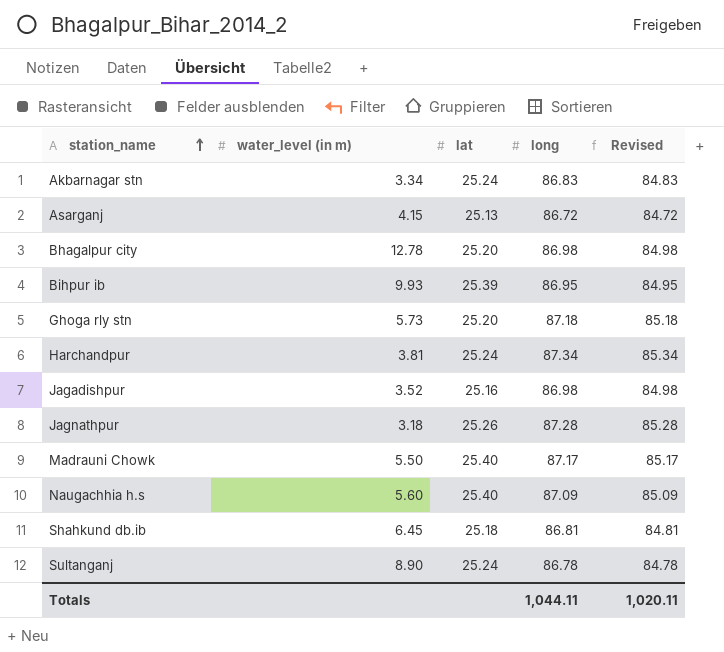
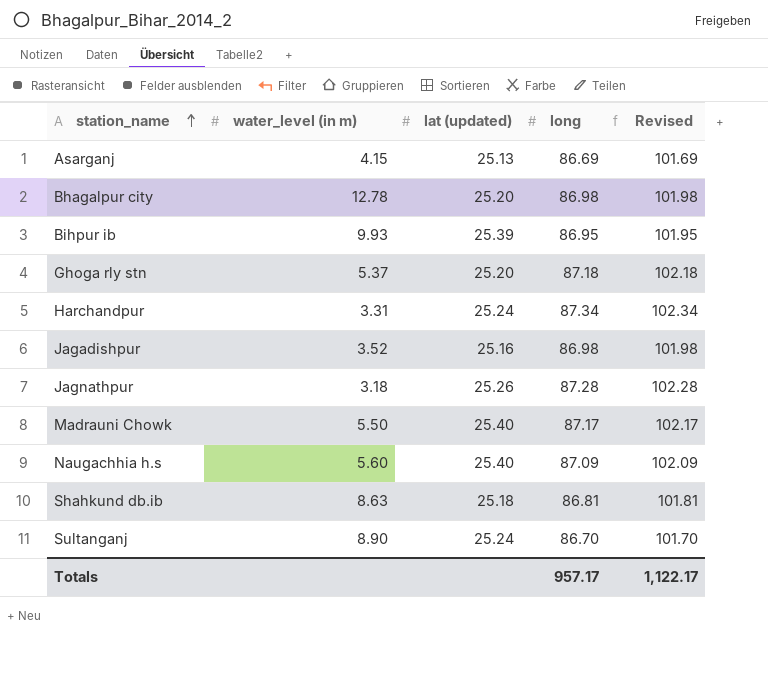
column name: lat -> lat (updated)
column Revised | formula: [long] - 2 -> [long] + 15
row Akbarnagar stn: 3.34 | 25.24 | 86.83 | 84.83 -> none
Asarganj | long: 86.72 -> 86.69
Ghoga rly stn | water_level (in m): 5.73 -> 5.37
Harchandpur | water_level (in m): 3.81 -> 3.31
Shahkund db.ib | water_level (in m): 6.45 -> 8.63
Sultanganj | long: 86.78 -> 86.70
Totals | long: 1,044.11 -> 957.17
Totals | Revised: 1,020.11 -> 1,122.17

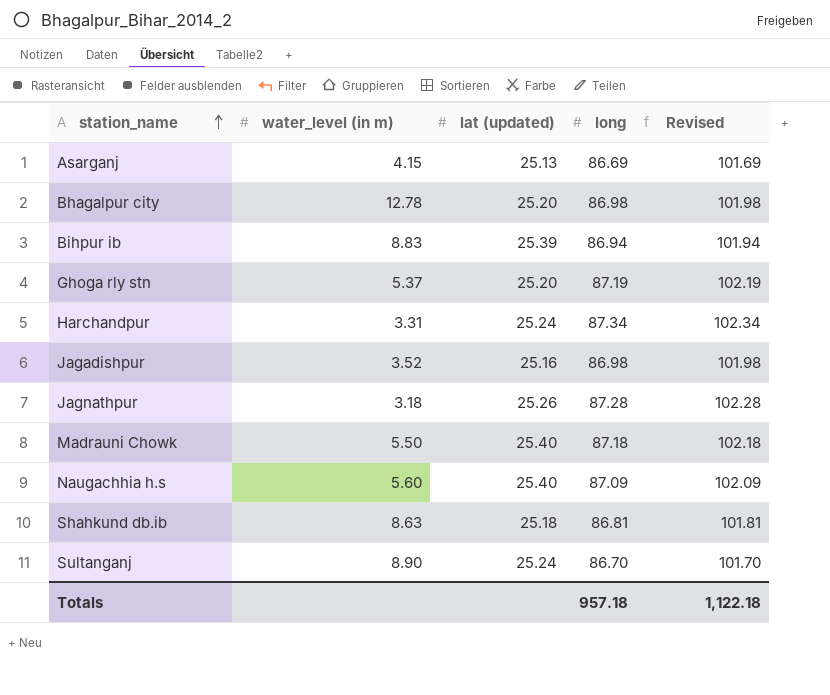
Bihpur ib | water_level (in m): 9.93 -> 8.83
Bihpur ib | long: 86.95 -> 86.94
Bihpur ib | Revised: 101.95 -> 101.94
Ghoga rly stn | long: 87.18 -> 87.19
Ghoga rly stn | Revised: 102.18 -> 102.19
Madrauni Chowk | long: 87.17 -> 87.18
Madrauni Chowk | Revised: 102.17 -> 102.18
Totals | long: 957.17 -> 957.18
Totals | Revised: 1,122.17 -> 1,122.18

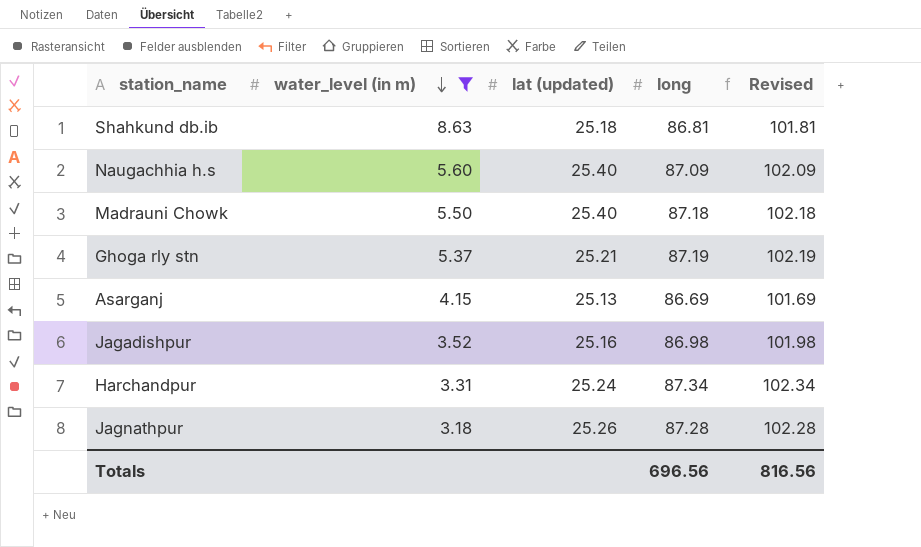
filter: none -> water_level (in m) <= 8.63
row order: station_name ascending -> water_level (in m) descending
Ghoga rly stn | lat (updated): 25.20 -> 25.21
Totals | long: 957.18 -> 696.56
Totals | Revised: 1,122.18 -> 816.56

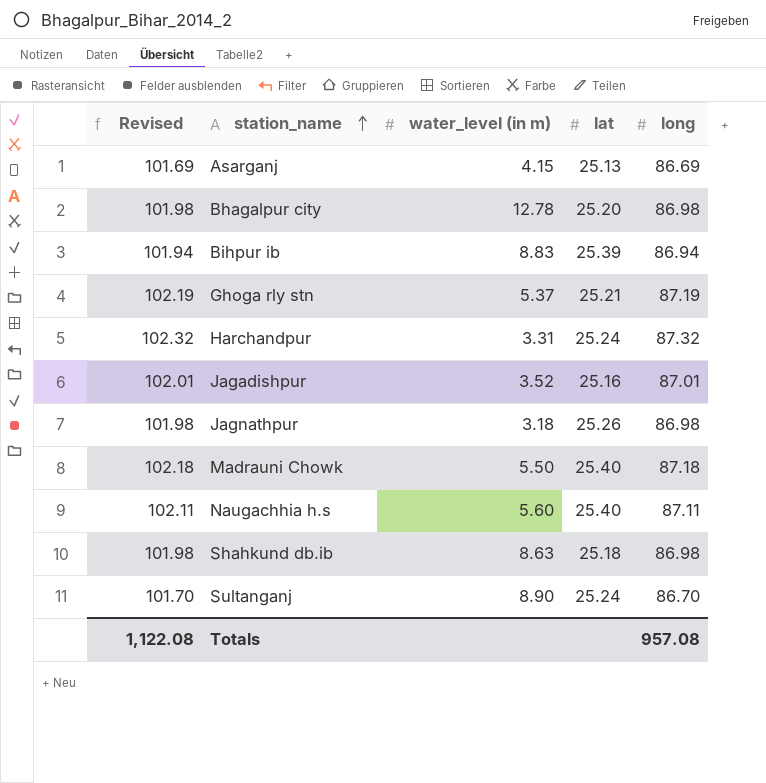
filter: water_level (in m) <= 8.63 -> none
row order: water_level (in m) descending -> station_name ascending
column Revised | position: 5 -> 1
column name: lat (updated) -> lat
Harchandpur | Revised: 102.34 -> 102.32
Harchandpur | long: 87.34 -> 87.32
Jagadishpur | Revised: 101.98 -> 102.01
Jagadishpur | long: 86.98 -> 87.01
Jagnathpur | Revised: 102.28 -> 101.98
Jagnathpur | long: 87.28 -> 86.98
Naugachhia h.s | Revised: 102.09 -> 102.11
Naugachhia h.s | long: 87.09 -> 87.11
Shahkund db.ib | Revised: 101.81 -> 101.98
Shahkund db.ib | long: 86.81 -> 86.98
Totals | Revised: 816.56 -> 1,122.08
Totals | long: 696.56 -> 957.08

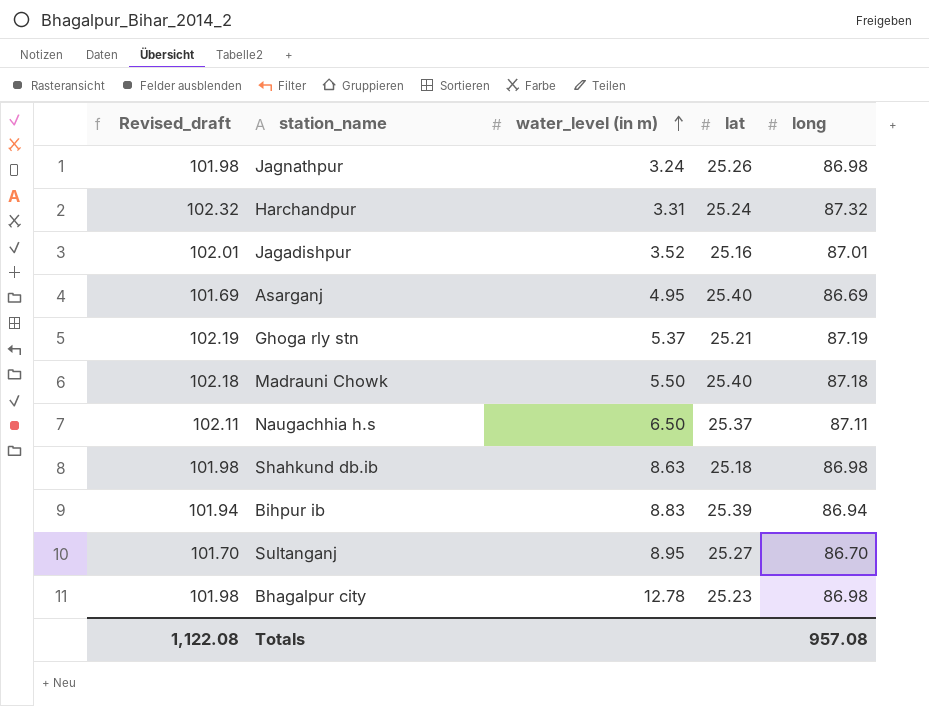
row order: station_name ascending -> water_level (in m) ascending
column name: Revised -> Revised_draft
Jagnathpur | water_level (in m): 3.18 -> 3.24
Asarganj | water_level (in m): 4.15 -> 4.95
Asarganj | lat: 25.13 -> 25.40
Naugachhia h.s | water_level (in m): 5.60 -> 6.50
Naugachhia h.s | lat: 25.40 -> 25.37
Sultanganj | water_level (in m): 8.90 -> 8.95
Sultanganj | lat: 25.24 -> 25.27
Bhagalpur city | lat: 25.20 -> 25.23

